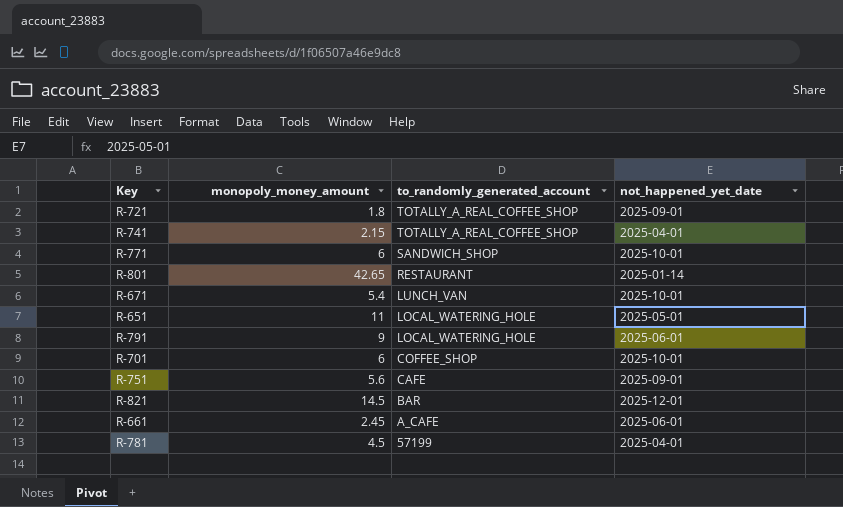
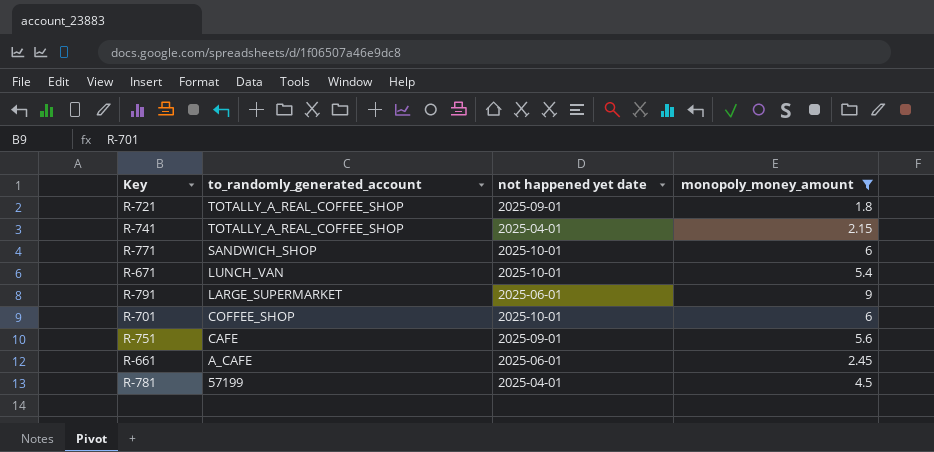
filter: none -> monopoly_money_amount <= 9
column name: not_happened_yet_date -> not happened yet date
column monopoly_money_amount | position: 2 -> 4
R-791 | to_randomly_generated_account: LOCAL_WATERING_HOLE -> LARGE_SUPERMARKET

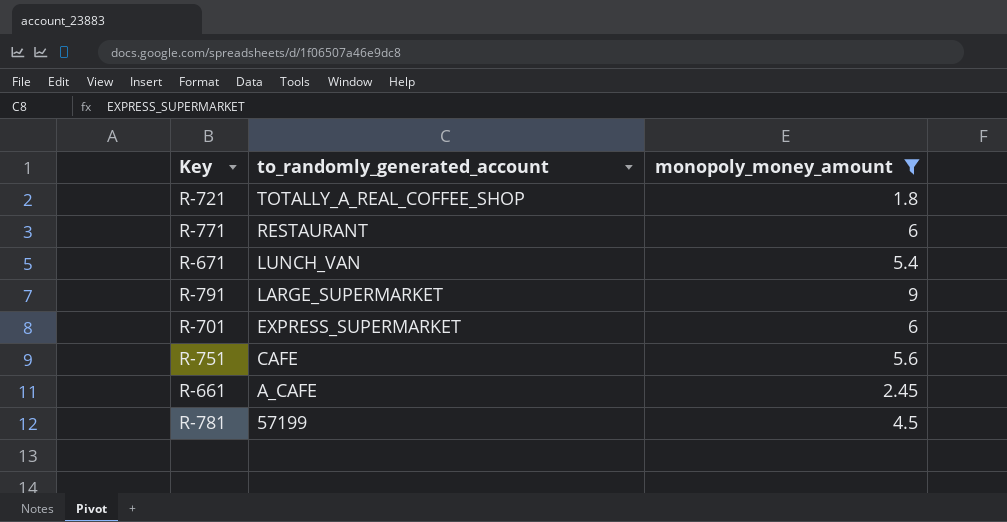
column not happened yet date | position: 3 -> none
row R-741: TOTALLY_A_REAL_COFFEE_SHOP | 2025-04-01 | 2.15 -> none
R-771 | to_randomly_generated_account: SANDWICH_SHOP -> RESTAURANT
R-701 | to_randomly_generated_account: COFFEE_SHOP -> EXPRESS_SUPERMARKET

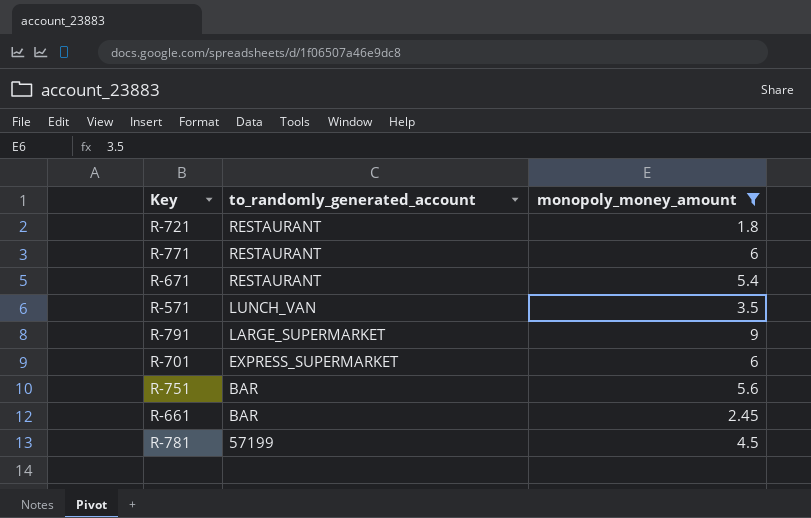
R-721 | to_randomly_generated_account: TOTALLY_A_REAL_COFFEE_SHOP -> RESTAURANT
R-671 | to_randomly_generated_account: LUNCH_VAN -> RESTAURANT
row R-571: none -> LUNCH_VAN | 3.5
R-751 | to_randomly_generated_account: CAFE -> BAR
R-661 | to_randomly_generated_account: A_CAFE -> BAR

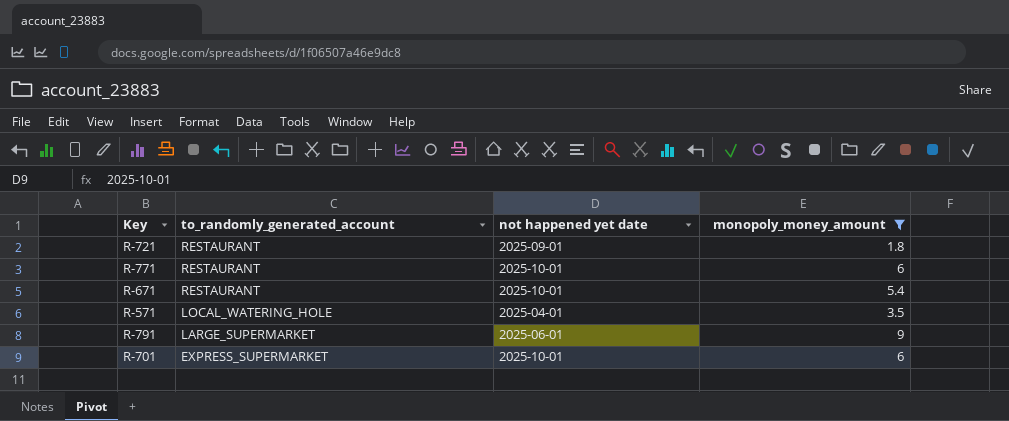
column not happened yet date | position: none -> 3
row R-751: BAR | 5.6 -> none
row R-661: BAR | 2.45 -> none
row R-781: 57199 | 4.5 -> none
R-571 | to_randomly_generated_account: LUNCH_VAN -> LOCAL_WATERING_HOLE

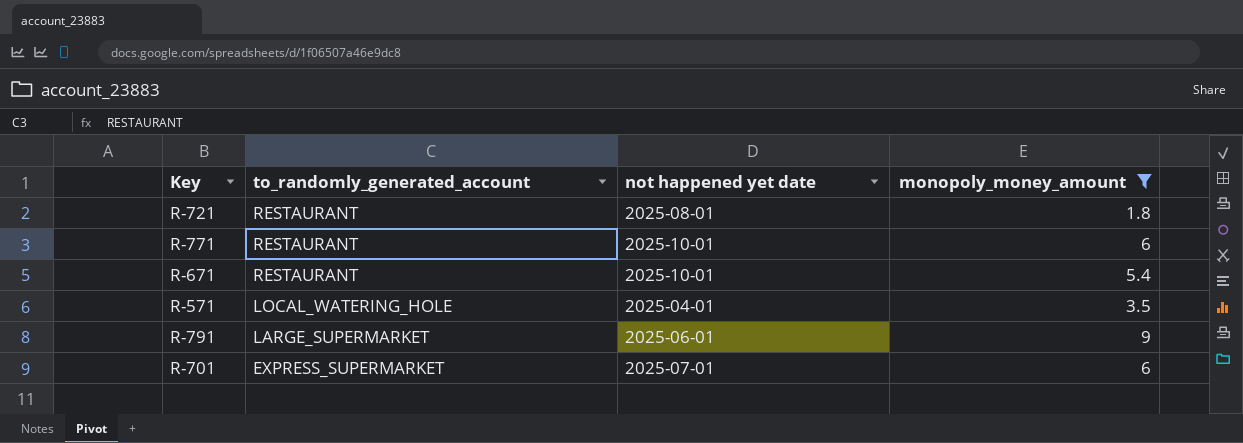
R-721 | not happened yet date: 2025-09-01 -> 2025-08-01
R-701 | not happened yet date: 2025-10-01 -> 2025-07-01

